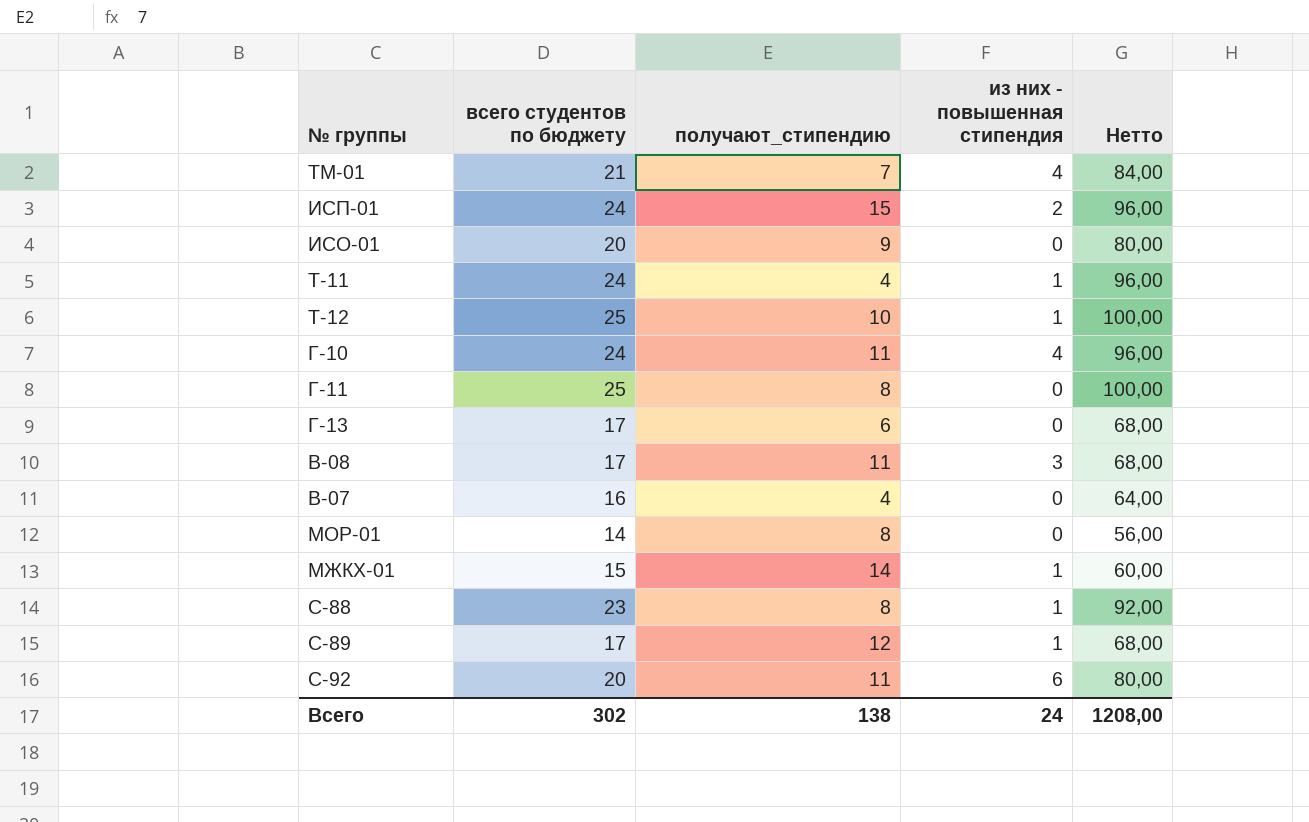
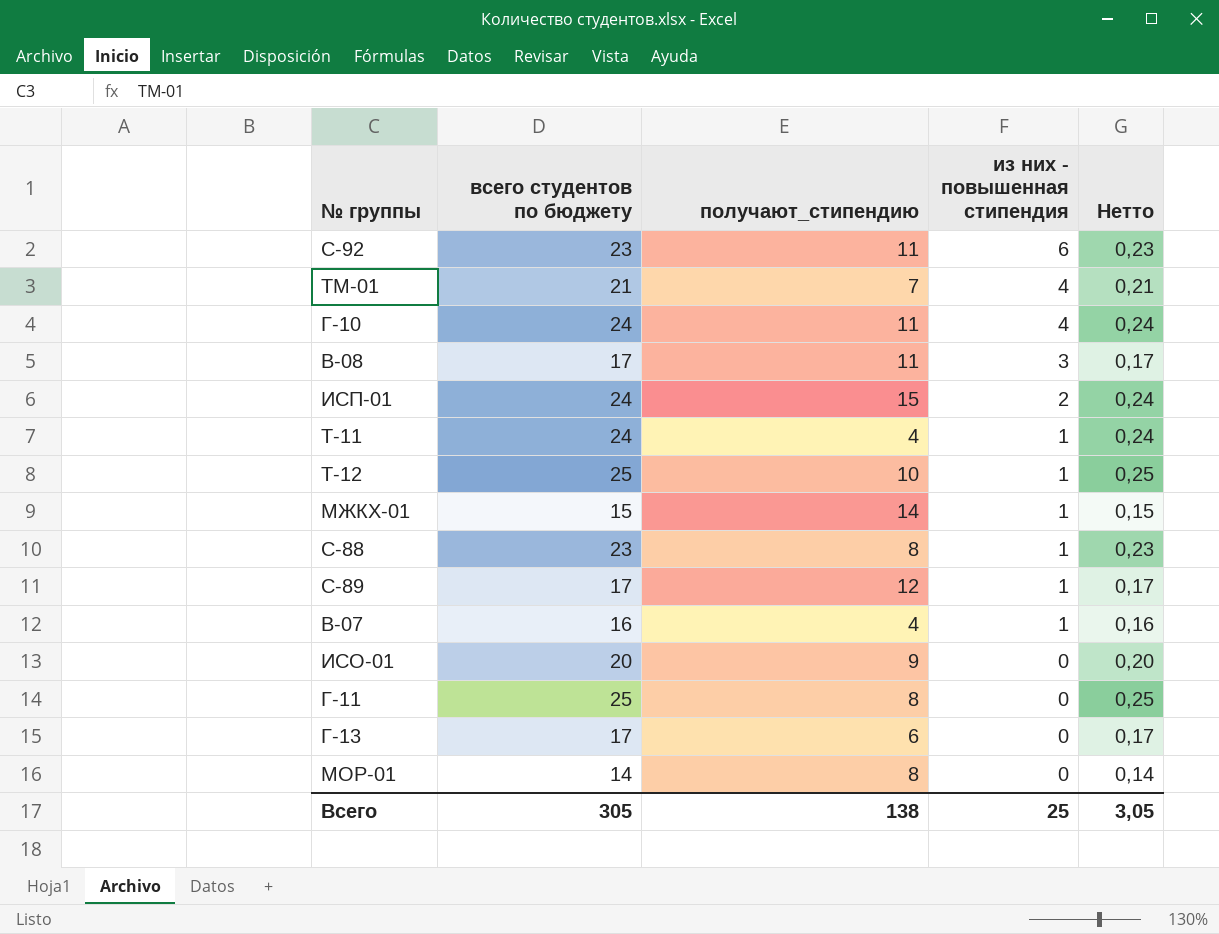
row order: none -> из них - повышенная стипендия descending
column Нетто | formula: [всего студентов по бюджету] * 4 -> [всего студентов по бюджету] * 0,01
С-92 | всего студентов по бюджету: 20 -> 23
В-07 | из них - повышенная стипендия: 0 -> 1
Всего | всего студентов по бюджету: 302 -> 305
Всего | из них - повышенная стипендия: 24 -> 25
Всего | Нетто: 1208,00 -> 3,05

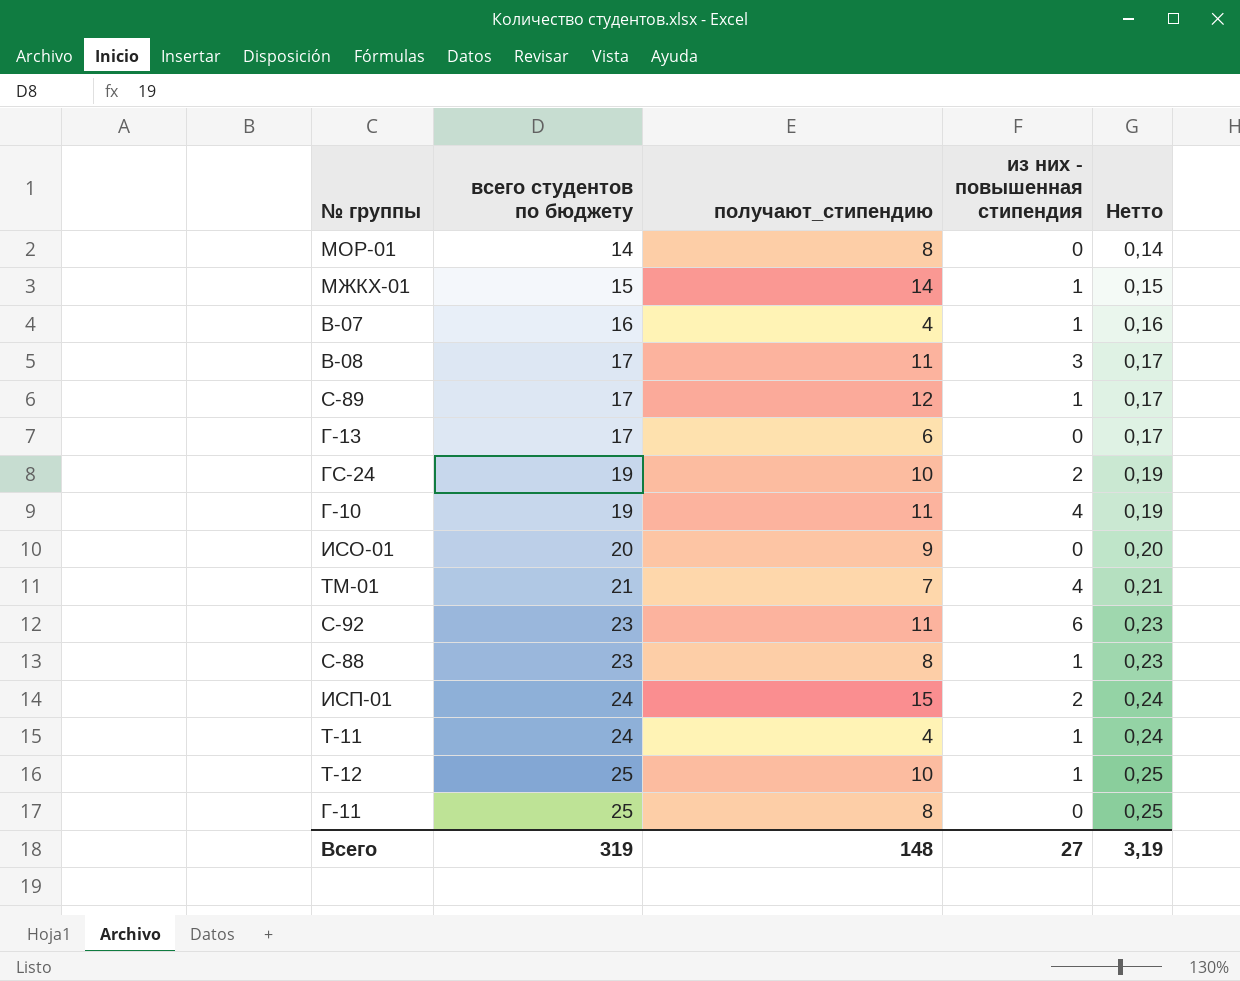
row order: из них - повышенная стипендия descending -> всего студентов по бюджету ascending
row ГС-24: none -> 19 | 10 | 2 | 0,19
Г-10 | всего студентов по бюджету: 24 -> 19
Г-10 | Нетто: 0,24 -> 0,19
Всего | всего студентов по бюджету: 305 -> 319
Всего | получают_стипендию: 138 -> 148
Всего | из них - повышенная стипендия: 25 -> 27
Всего | Нетто: 3,05 -> 3,19

